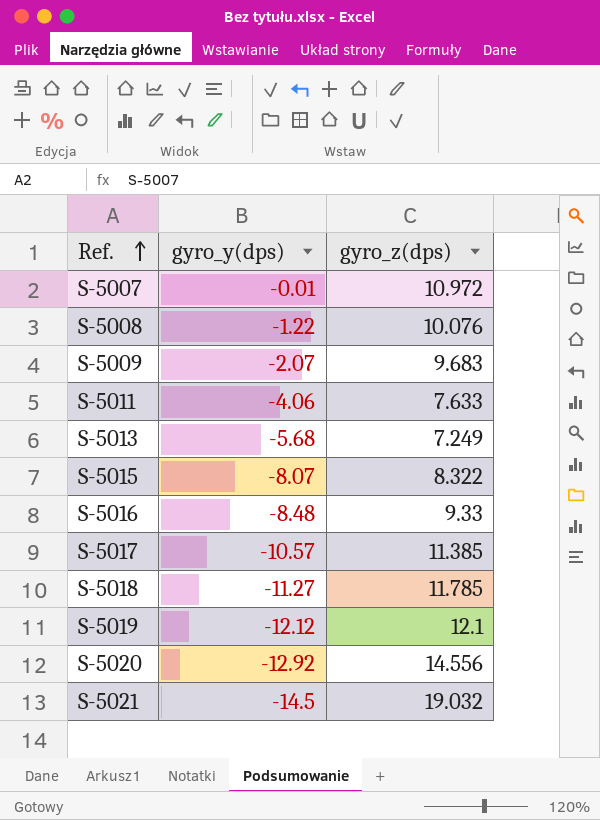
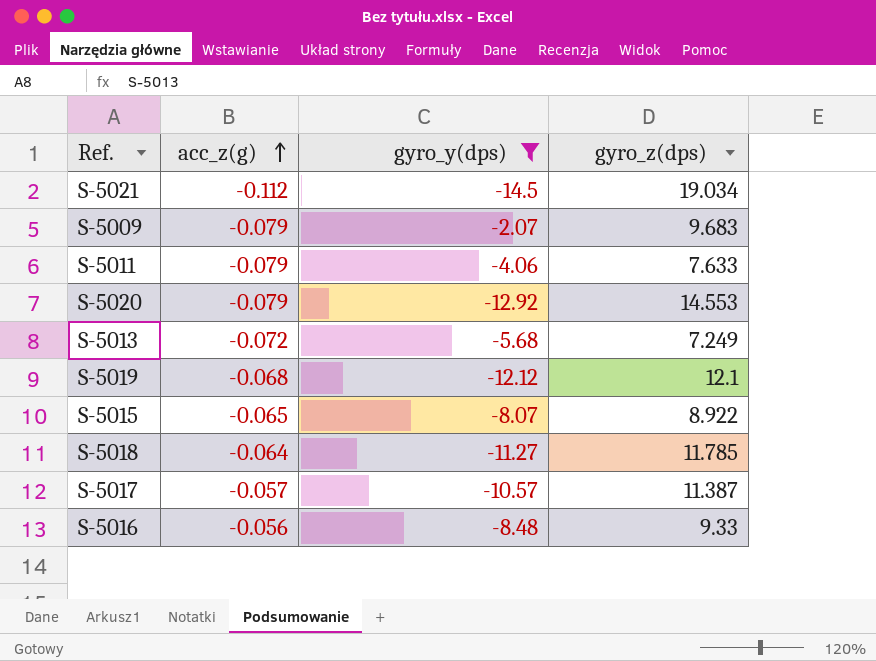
filter: none -> gyro_y(dps) <= -2.07
row order: Ref. ascending -> acc_z(g) ascending
column acc_z(g) | position: none -> 2
S-5021 | gyro_z(dps): 19.032 -> 19.034
S-5020 | gyro_z(dps): 14.556 -> 14.553
S-5015 | gyro_z(dps): 8.322 -> 8.922
S-5017 | gyro_z(dps): 11.385 -> 11.387

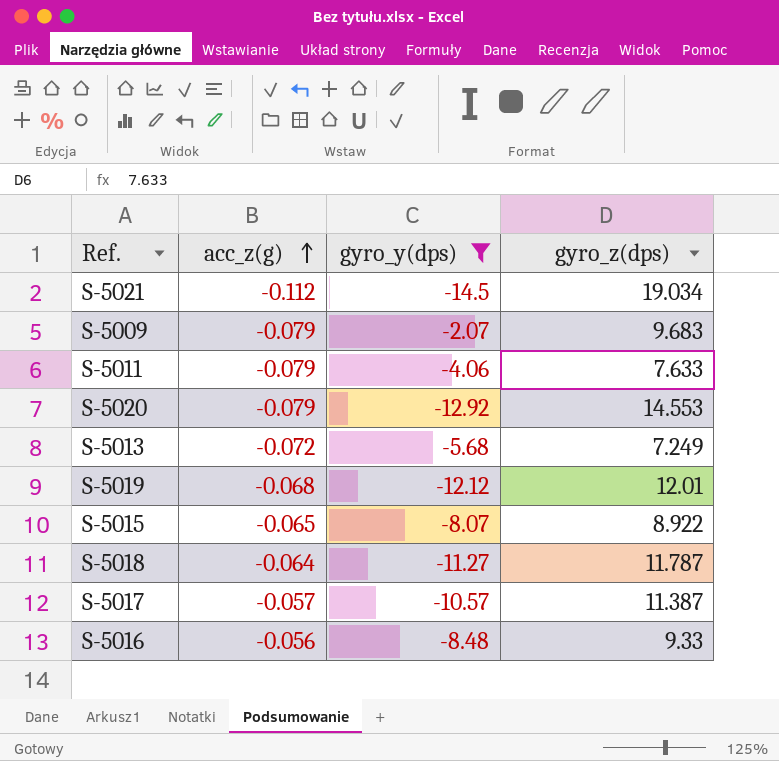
S-5019 | gyro_z(dps): 12.1 -> 12.01
S-5018 | gyro_z(dps): 11.785 -> 11.787

